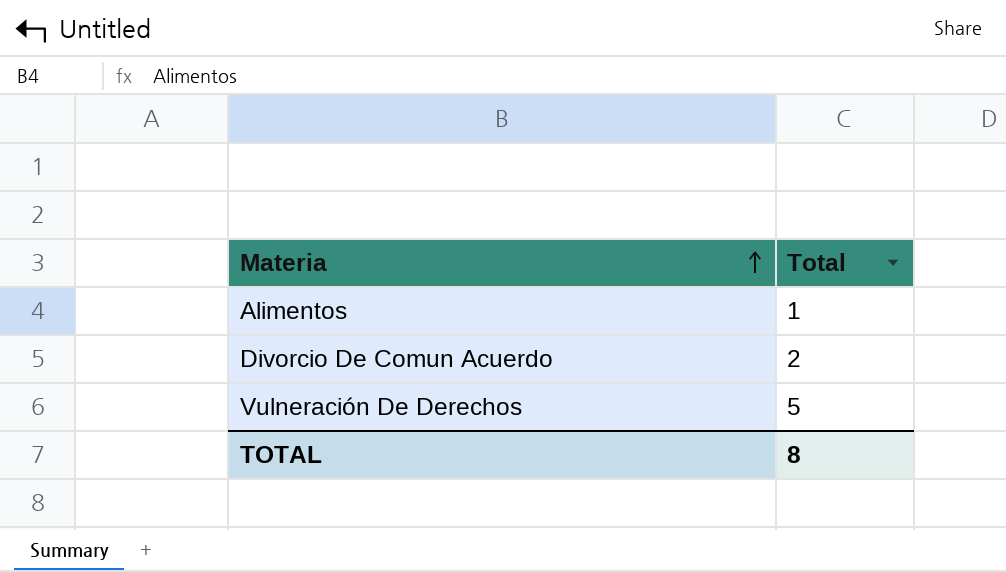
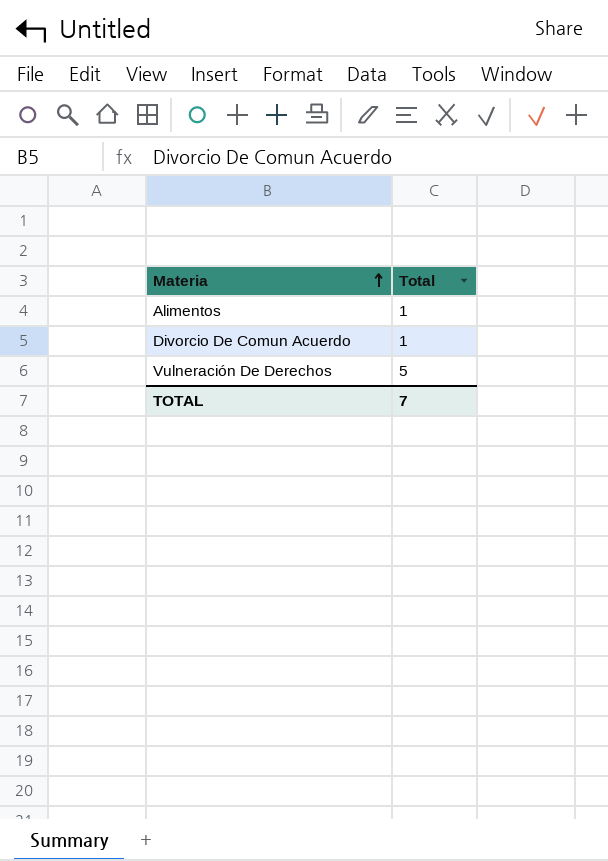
Divorcio De Comun Acuerdo | Total: 2 -> 1
TOTAL | Total: 8 -> 7

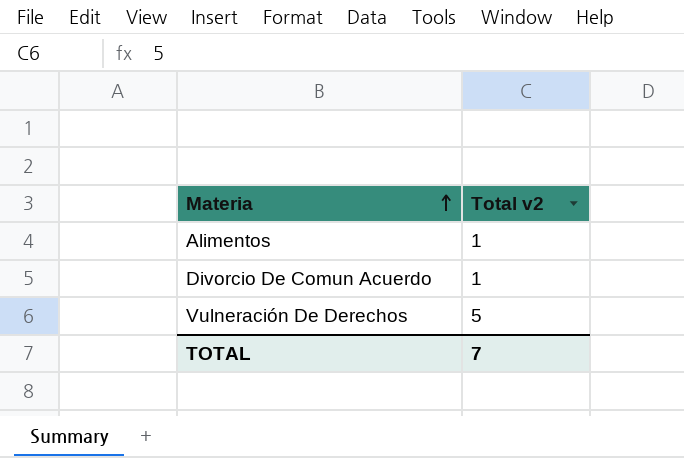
column name: Total -> Total v2

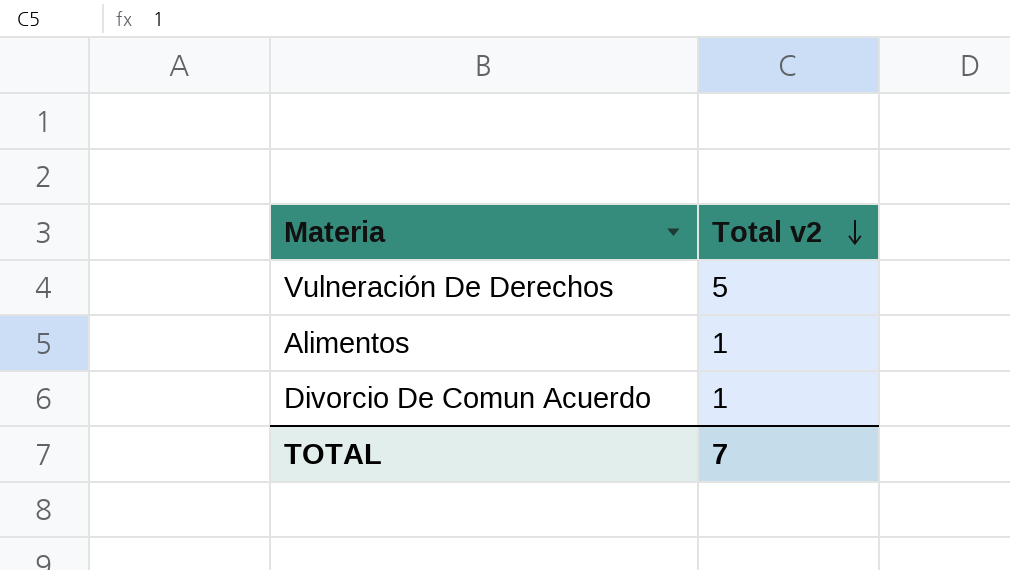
row order: Materia ascending -> Total v2 descending

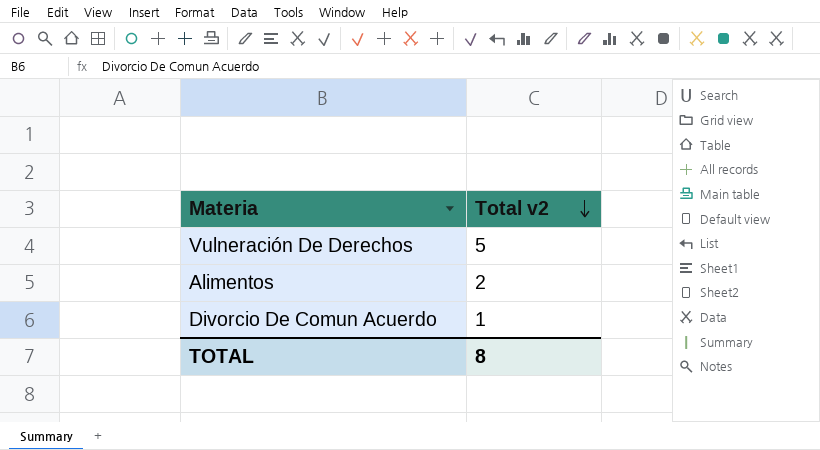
Alimentos | Total v2: 1 -> 2
TOTAL | Total v2: 7 -> 8

